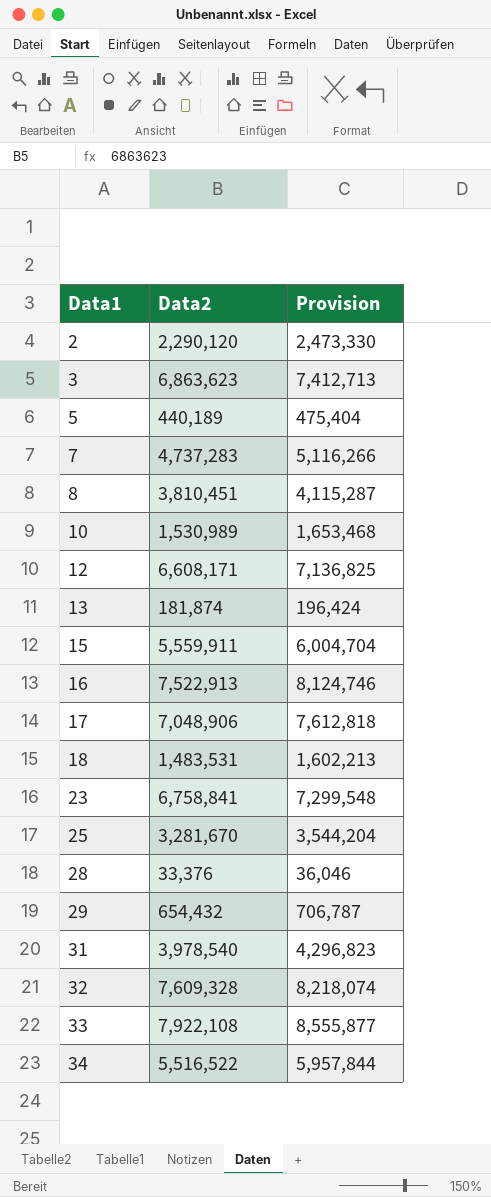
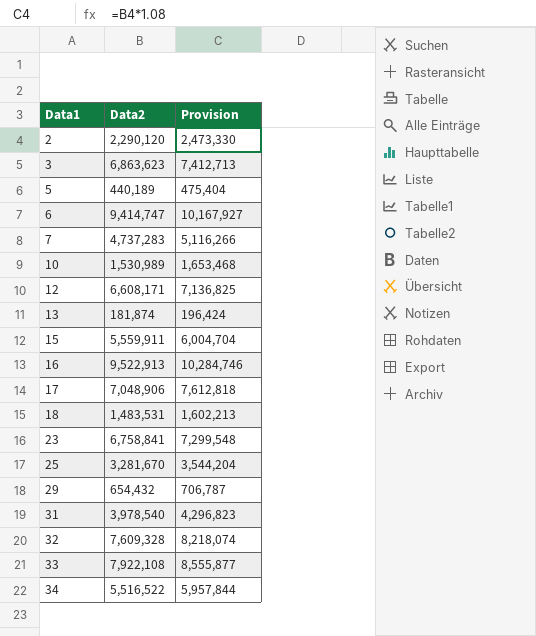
row 8: 3,810,451 | 4,115,287 -> none
row 28: 33,376 | 36,046 -> none
row 6: none -> 9,414,747 | 10,167,927
16 | Data2: 7,522,913 -> 9,522,913
16 | Provision: 8,124,746 -> 10,284,746

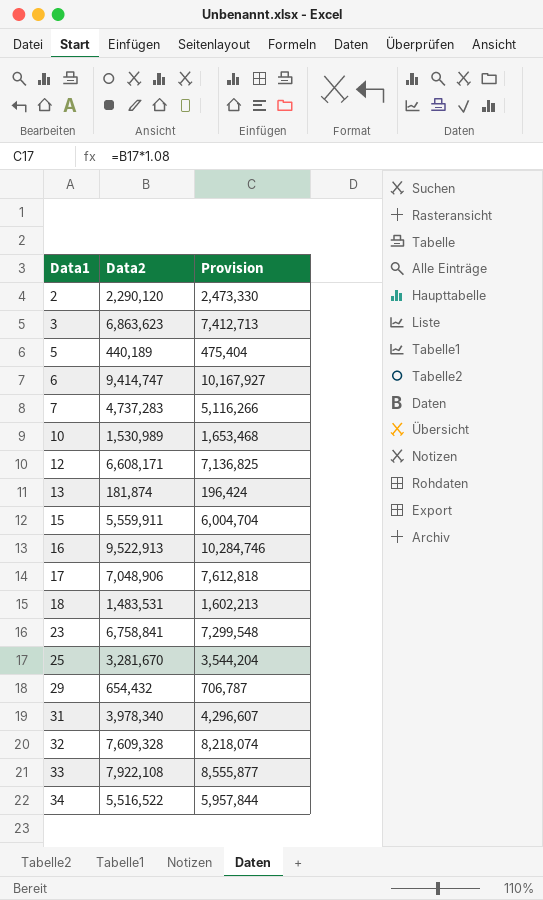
31 | Data2: 3,978,540 -> 3,978,340
31 | Provision: 4,296,823 -> 4,296,607

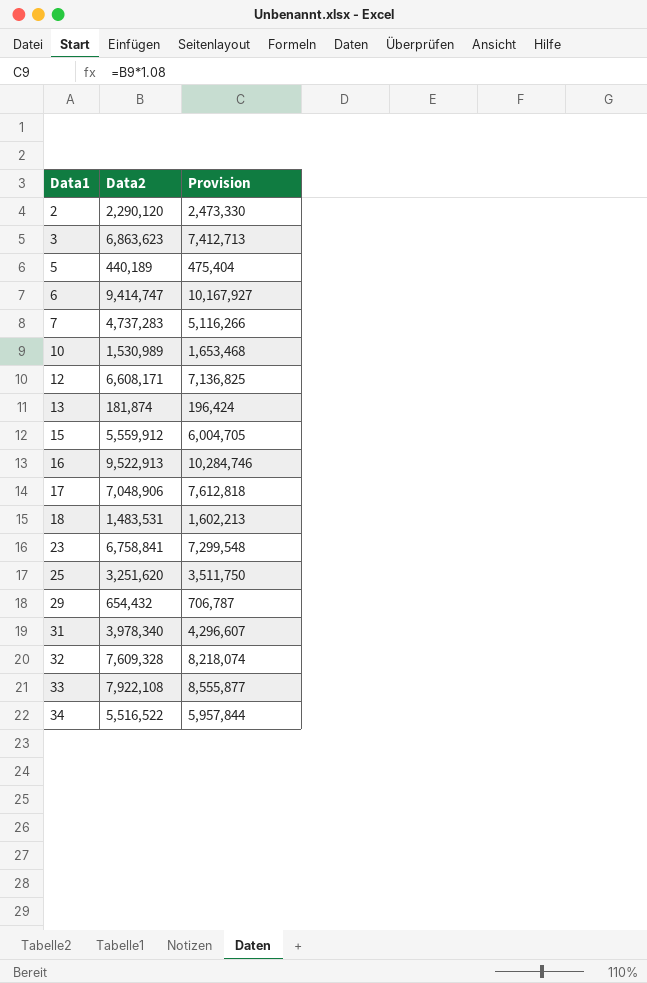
15 | Data2: 5,559,911 -> 5,559,912
15 | Provision: 6,004,704 -> 6,004,705
25 | Data2: 3,281,670 -> 3,251,620
25 | Provision: 3,544,204 -> 3,511,750

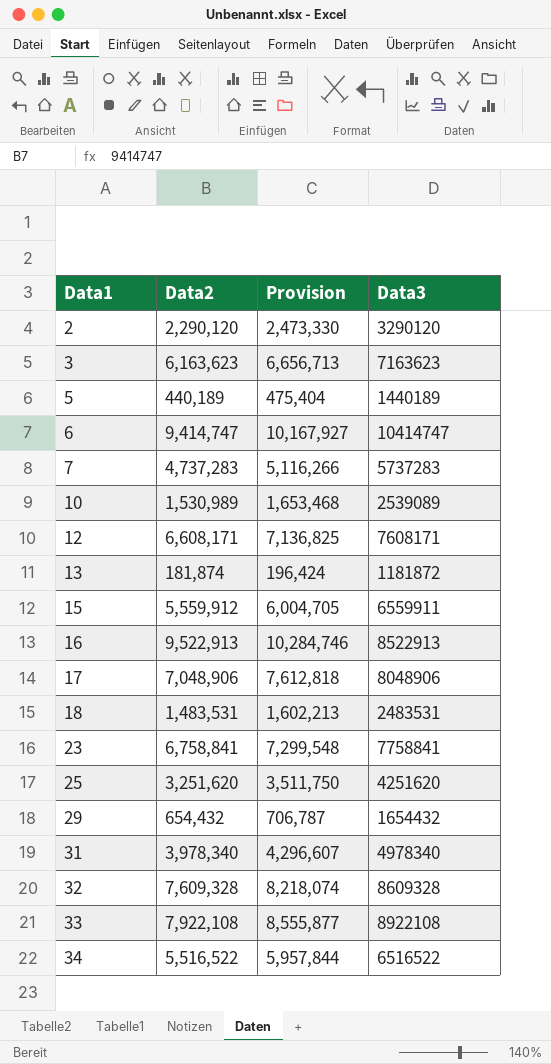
column Data3 | position: none -> 4
3 | Data2: 6,863,623 -> 6,163,623
3 | Provision: 7,412,713 -> 6,656,713

